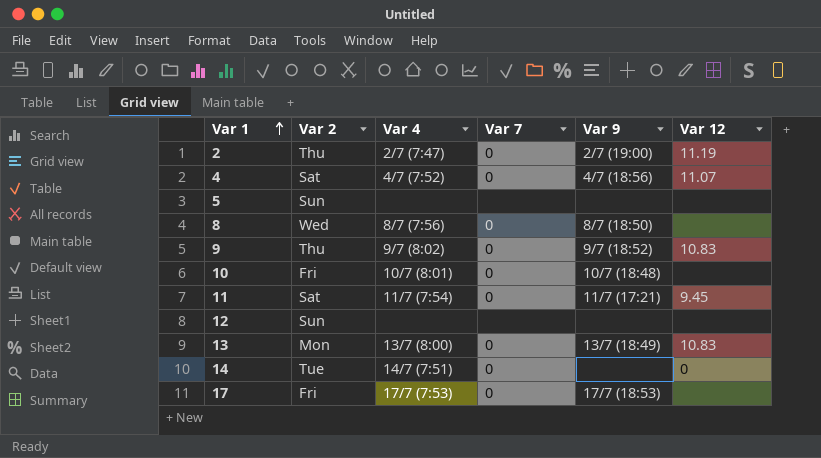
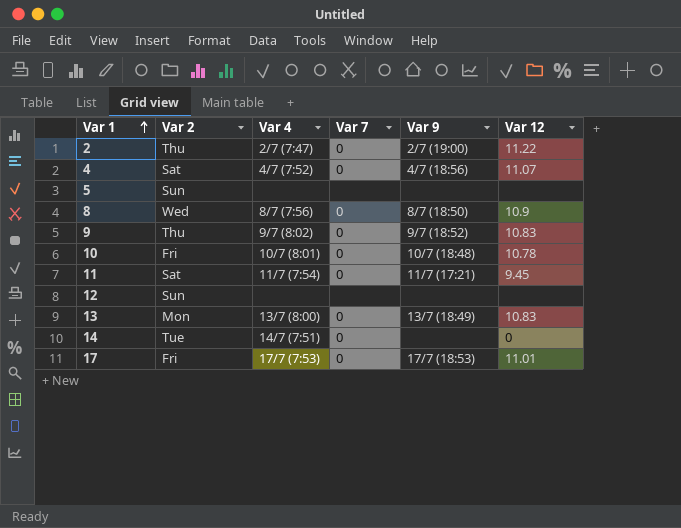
2 | Var 12: 11.19 -> 11.22
8 | Var 12: none -> 10.9
10 | Var 12: none -> 10.78
17 | Var 12: none -> 11.01

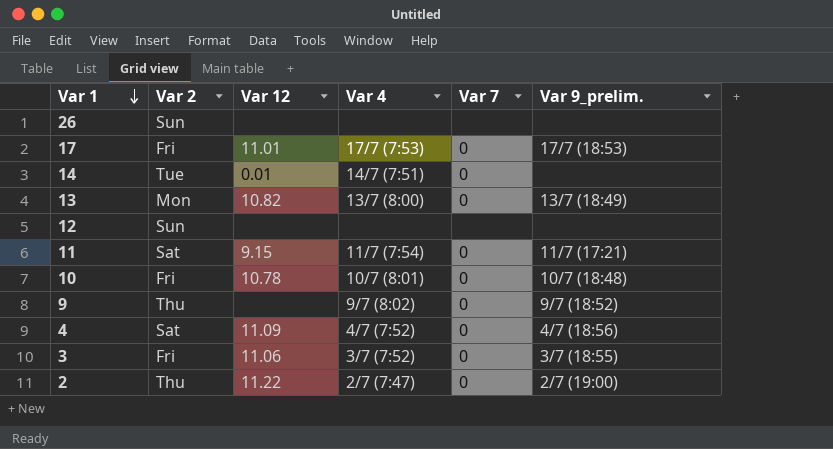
row order: Var 1 ascending -> Var 1 descending
column Var 12 | position: 6 -> 3
column name: Var 9 -> Var 9_prelim.
row 5: Sun | none | none | none | none -> none
row 8: Wed | 8/7 (7:56) | 0 | 8/7 (18:50) | 10.9 -> none
row 26: none -> Sun | none | none | none | none
14 | Var 12: 0 -> 0.01
13 | Var 12: 10.83 -> 10.82
11 | Var 12: 9.45 -> 9.15
9 | Var 12: 10.83 -> none
4 | Var 12: 11.07 -> 11.09
row 3: none -> Fri | 11.06 | 3/7 (7:52) | 0 | 3/7 (18:55)

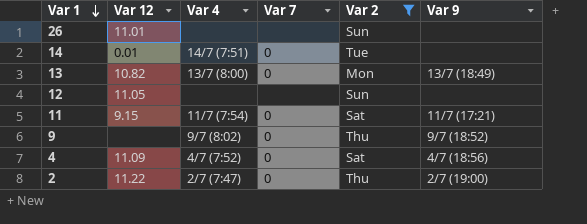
filter: none -> Var 2 != Fri
column Var 2 | position: 2 -> 5
column name: Var 9_prelim. -> Var 9
26 | Var 12: none -> 11.01
12 | Var 12: none -> 11.05

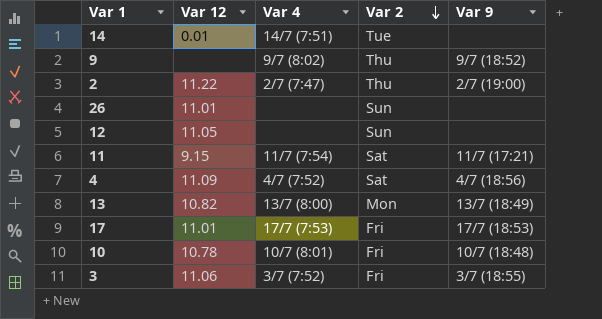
filter: Var 2 != Fri -> none
row order: Var 1 descending -> Var 2 descending
column Var 7 | position: 4 -> none

